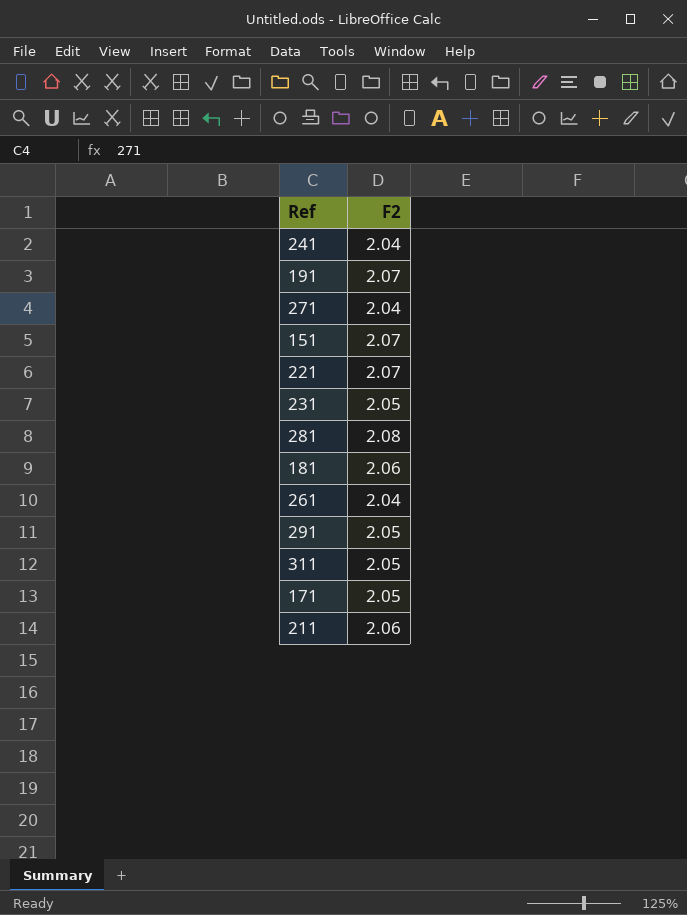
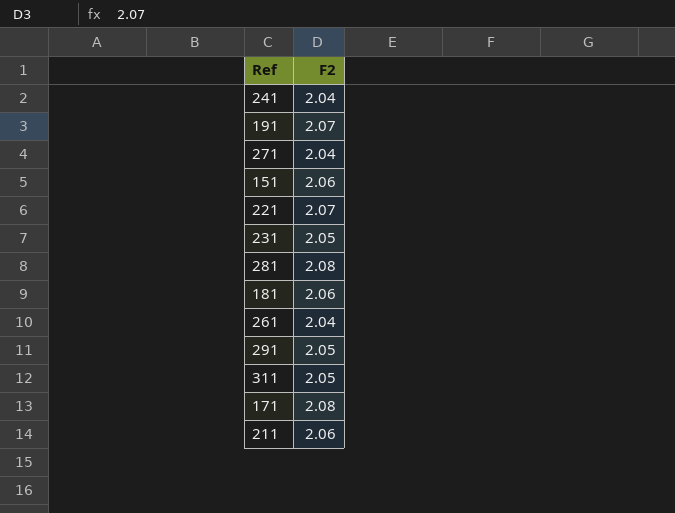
151 | F2: 2.07 -> 2.06
171 | F2: 2.05 -> 2.08

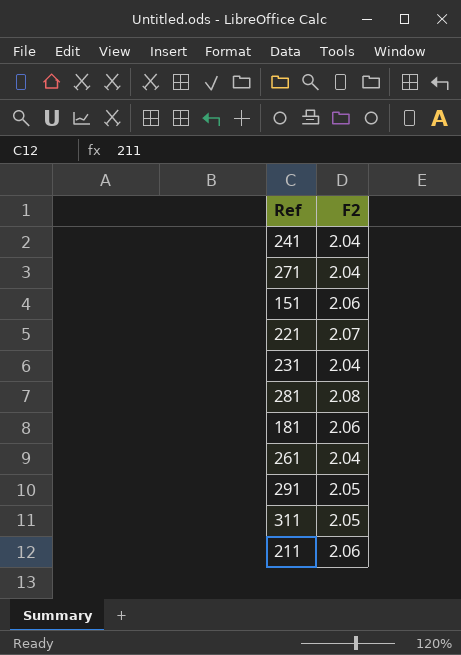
row 191: 2.07 -> none
row 171: 2.08 -> none
231 | F2: 2.05 -> 2.04

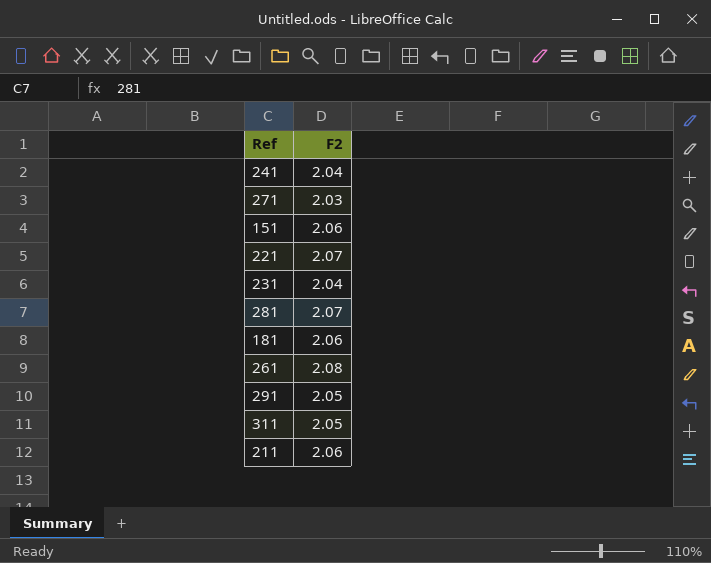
271 | F2: 2.04 -> 2.03
281 | F2: 2.08 -> 2.07
261 | F2: 2.04 -> 2.08

